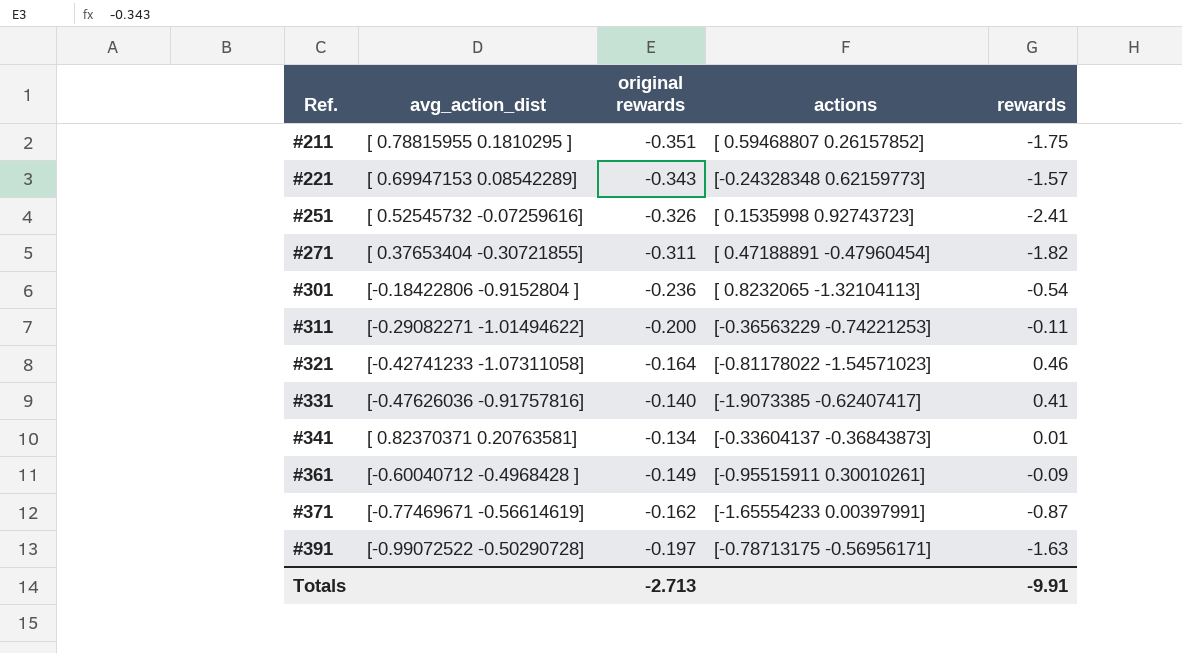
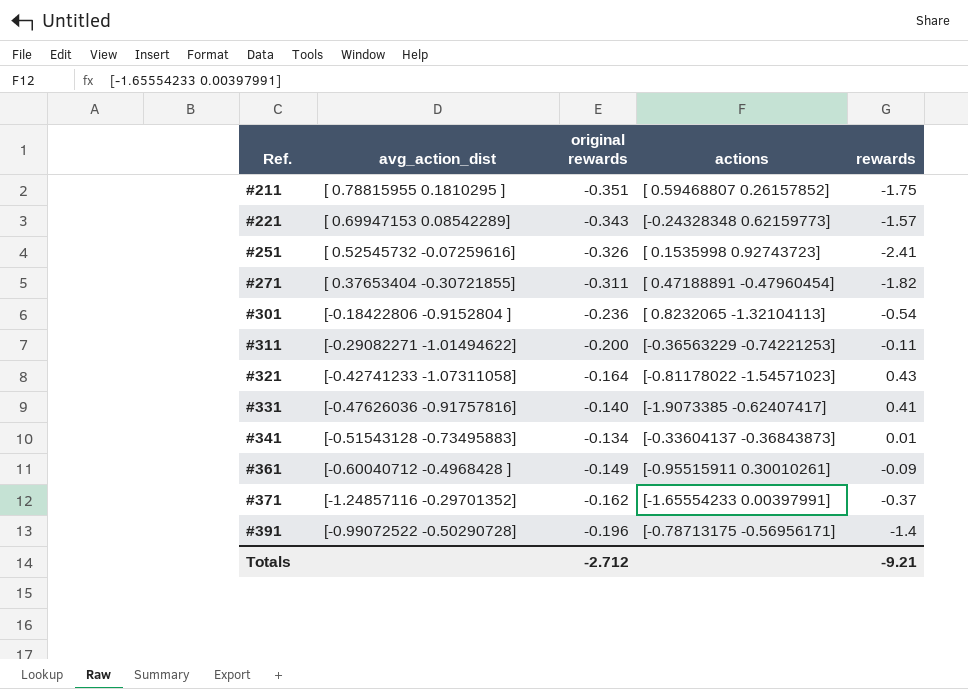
#321 | rewards: 0.46 -> 0.43
#341 | avg_action_dist: [ 0.82370371 0.20763581] -> [-0.51543128 -0.73495883]
#371 | avg_action_dist: [-0.77469671 -0.56614619] -> [-1.24857116 -0.29701352]
#371 | rewards: -0.87 -> -0.37
#391 | original rewards: -0.197 -> -0.196
#391 | rewards: -1.63 -> -1.4
Totals | original rewards: -2.713 -> -2.712
Totals | rewards: -9.91 -> -9.21

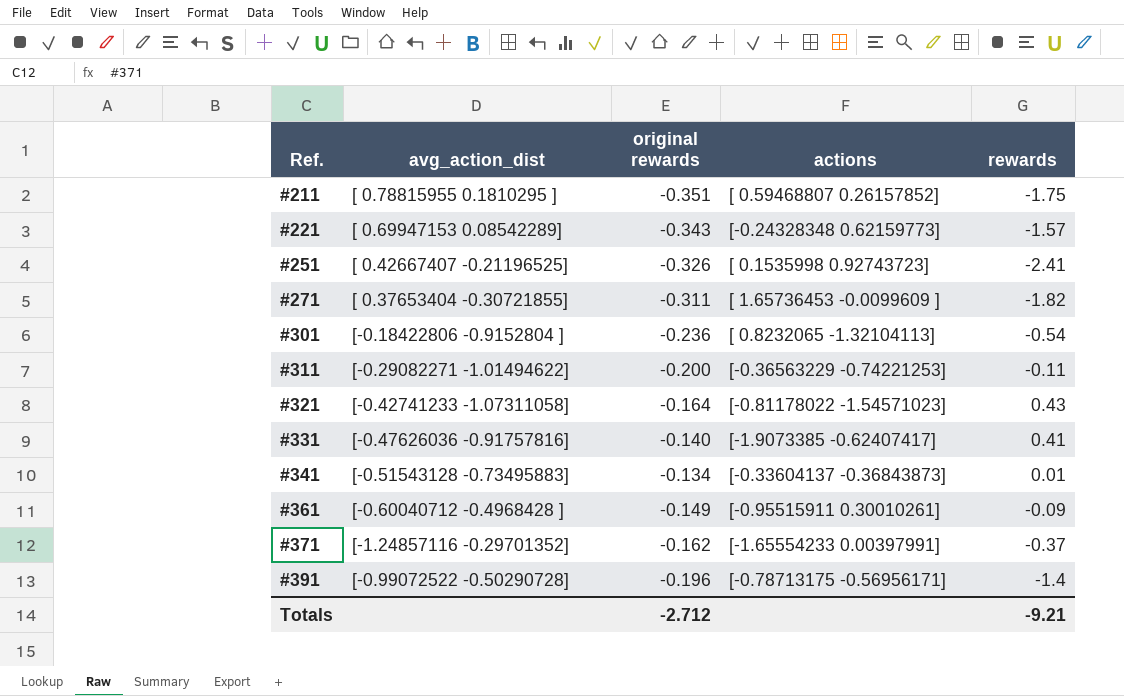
#251 | avg_action_dist: [ 0.52545732 -0.07259616] -> [ 0.42667407 -0.21196525]
#271 | actions: [ 0.47188891 -0.47960454] -> [ 1.65736453 -0.0099609 ]

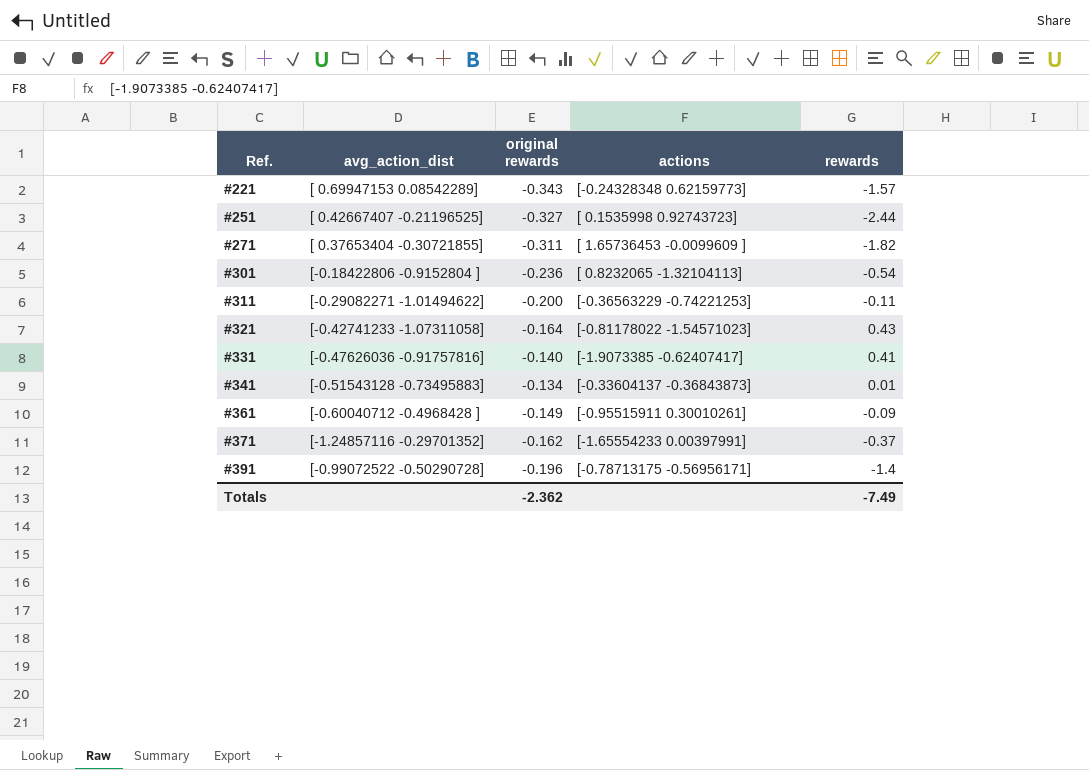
row #211: [ 0.78815955 0.1810295 ] | -0.351 | [ 0.59468807 0.26157852] | -1.75 -> none
#251 | original rewards: -0.326 -> -0.327
#251 | rewards: -2.41 -> -2.44
Totals | original rewards: -2.712 -> -2.362
Totals | rewards: -9.21 -> -7.49

